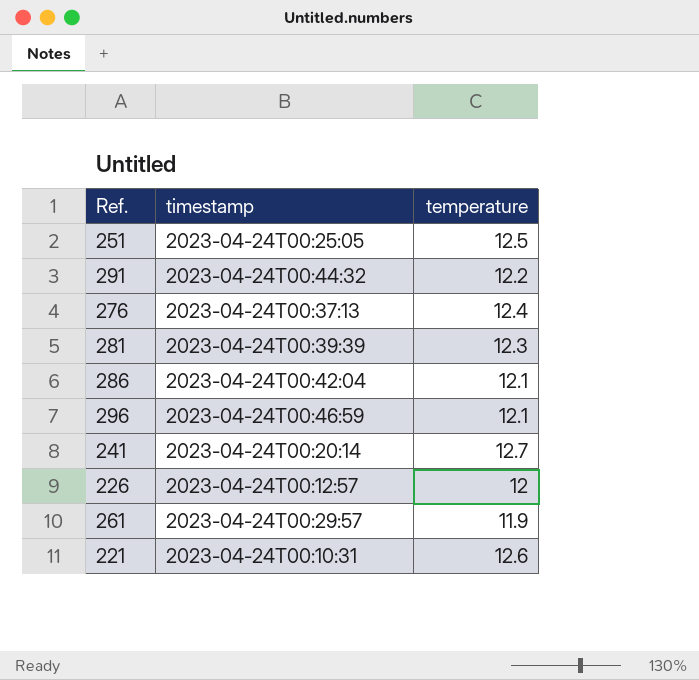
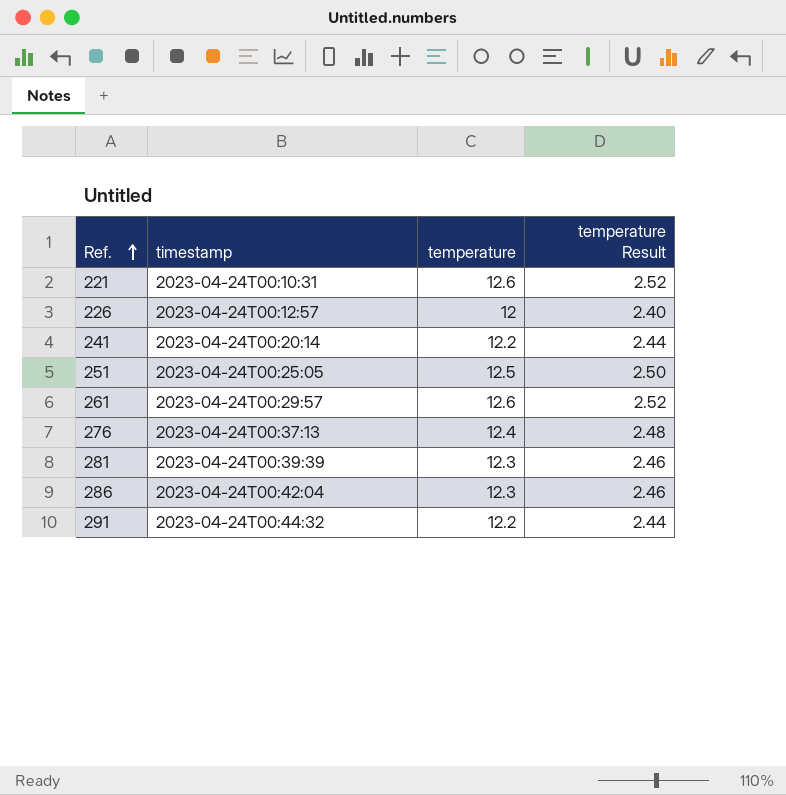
row order: none -> Ref. ascending
column temperature Result | formula: none -> [temperature] * 0.2
row 296: 2023-04-24T00:46:59 | 12.1 -> none
241 | temperature: 12.7 -> 12.2
261 | temperature: 11.9 -> 12.6
286 | temperature: 12.1 -> 12.3

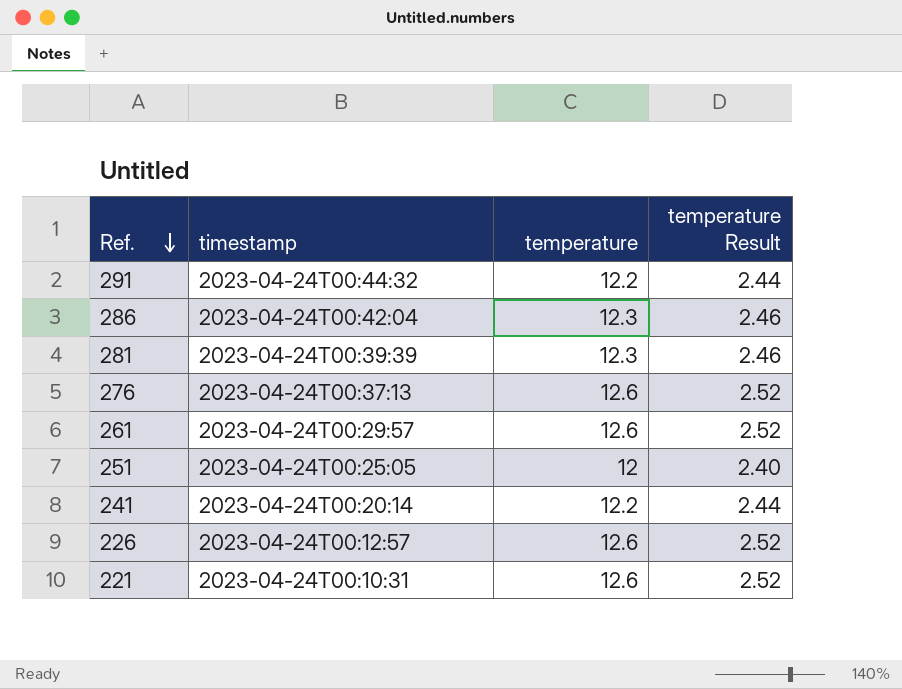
row order: Ref. ascending -> Ref. descending
276 | temperature: 12.4 -> 12.6
276 | temperature Result: 2.48 -> 2.52
251 | temperature: 12.5 -> 12
251 | temperature Result: 2.50 -> 2.40
226 | temperature: 12 -> 12.6
226 | temperature Result: 2.40 -> 2.52

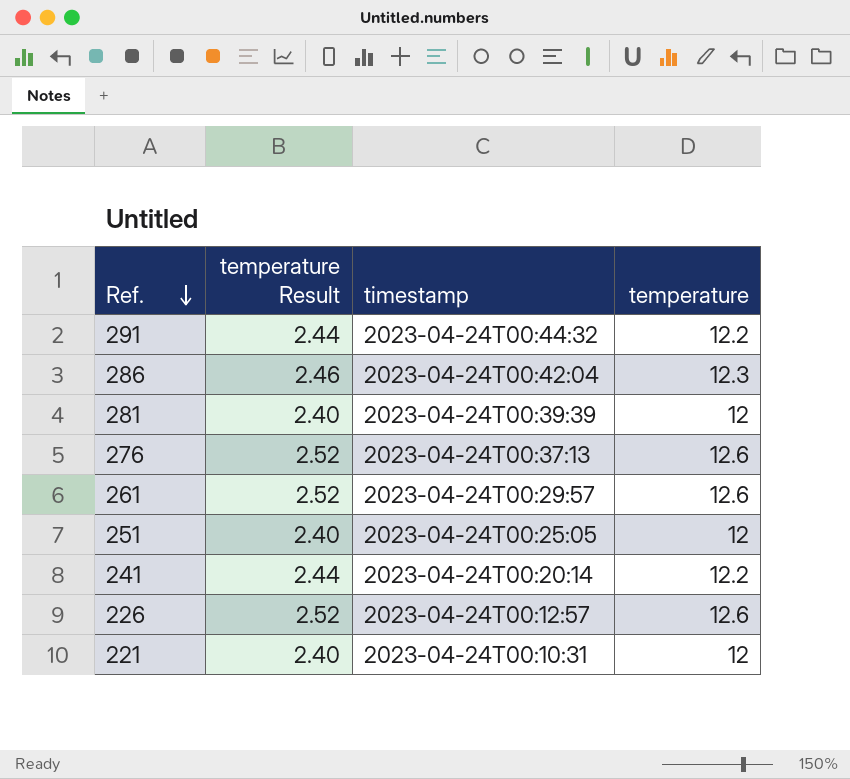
column temperature Result | position: 4 -> 2
281 | temperature Result: 2.46 -> 2.40
281 | temperature: 12.3 -> 12
221 | temperature Result: 2.52 -> 2.40
221 | temperature: 12.6 -> 12

